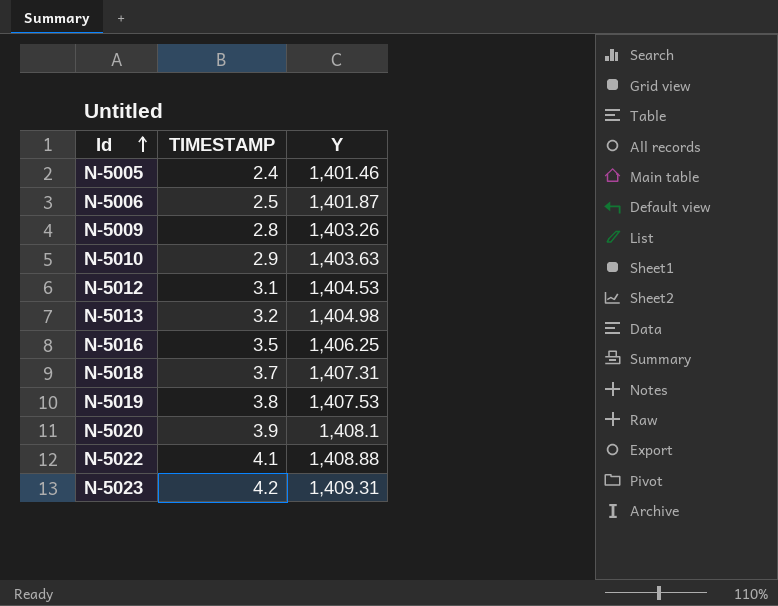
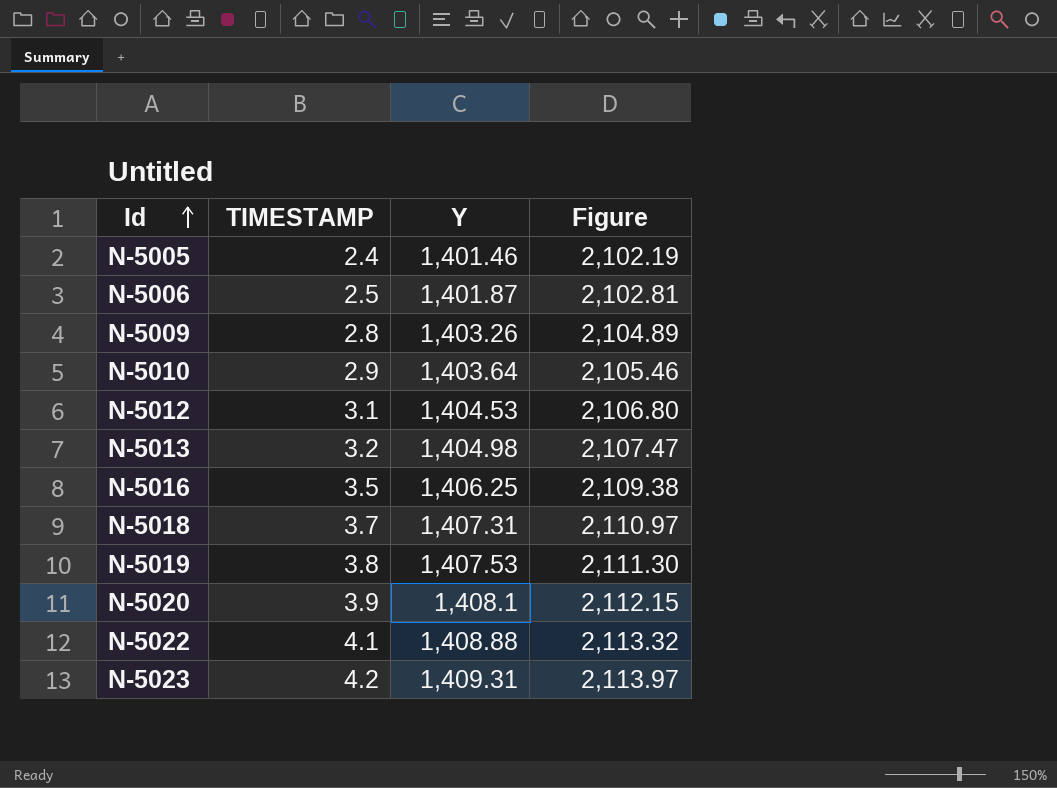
column Figure | formula: none -> [Y] * 1.5
N-5010 | Y: 1,403.63 -> 1,403.64

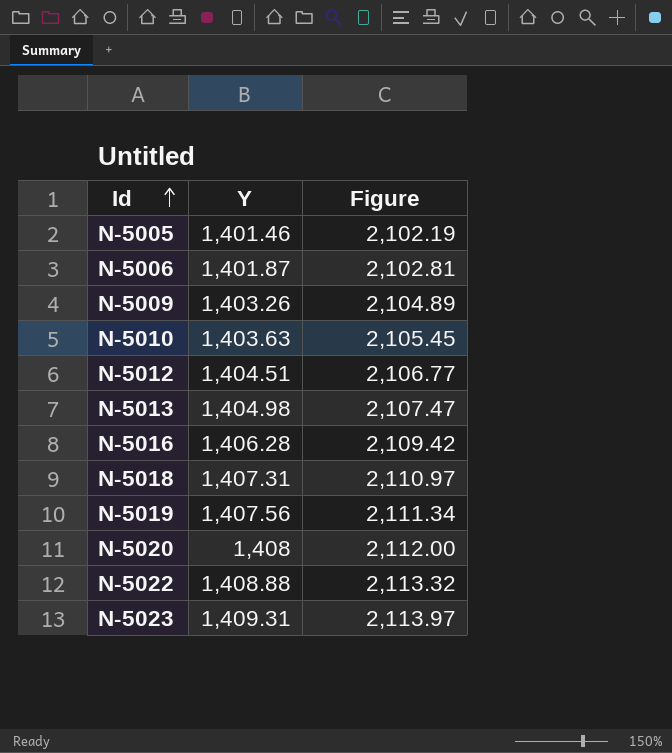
column TIMESTAMP | position: 2 -> none
N-5010 | Y: 1,403.64 -> 1,403.63
N-5010 | Figure: 2,105.46 -> 2,105.45
N-5012 | Y: 1,404.53 -> 1,404.51
N-5012 | Figure: 2,106.80 -> 2,106.77
N-5016 | Y: 1,406.25 -> 1,406.28
N-5016 | Figure: 2,109.38 -> 2,109.42
N-5019 | Y: 1,407.53 -> 1,407.56
N-5019 | Figure: 2,111.30 -> 2,111.34
N-5020 | Y: 1,408.1 -> 1,408
N-5020 | Figure: 2,112.15 -> 2,112.00

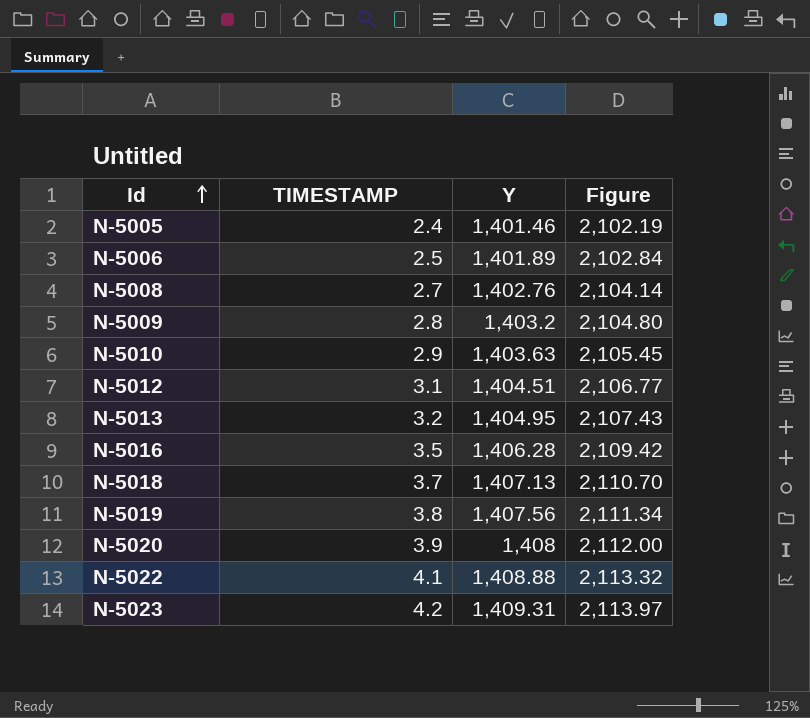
column TIMESTAMP | position: none -> 2
N-5006 | Y: 1,401.87 -> 1,401.89
N-5006 | Figure: 2,102.81 -> 2,102.84
row N-5008: none -> 2.7 | 1,402.76 | 2,104.14
N-5009 | Y: 1,403.26 -> 1,403.2
N-5009 | Figure: 2,104.89 -> 2,104.80
N-5013 | Y: 1,404.98 -> 1,404.95
N-5013 | Figure: 2,107.47 -> 2,107.43
N-5018 | Y: 1,407.31 -> 1,407.13
N-5018 | Figure: 2,110.97 -> 2,110.70

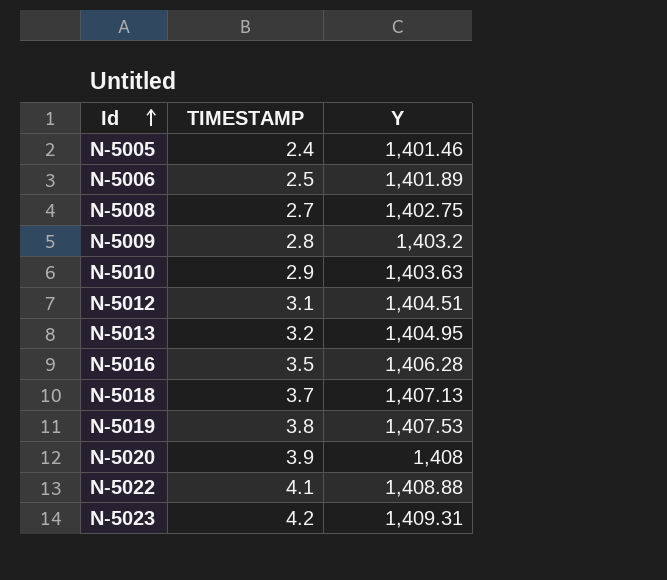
column Figure | formula: [Y] * 1.5 -> none
N-5008 | Y: 1,402.76 -> 1,402.75
N-5019 | Y: 1,407.56 -> 1,407.53

